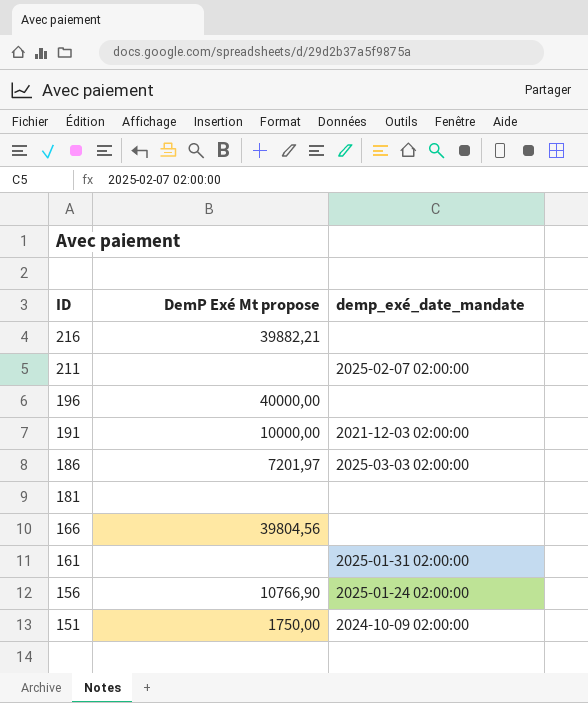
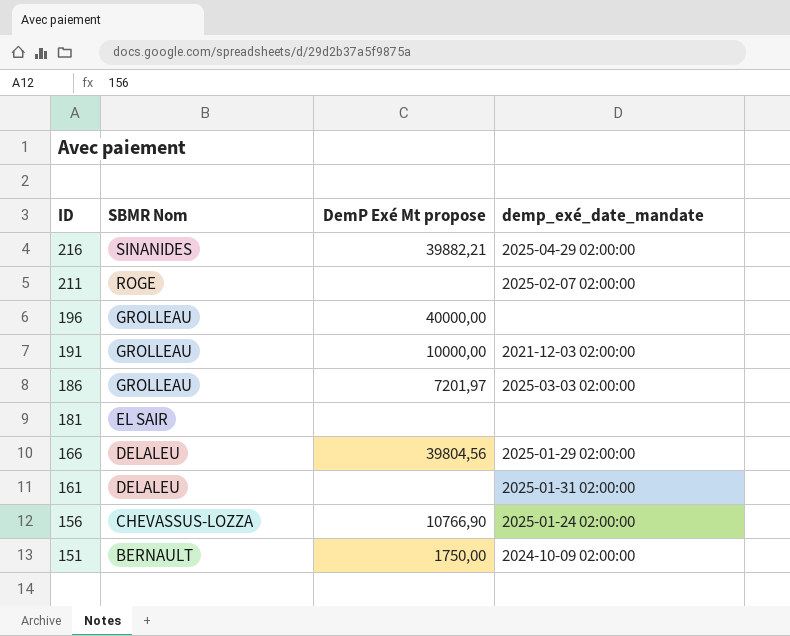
column SBMR Nom | position: none -> 2
216 | demp_exé_date_mandate: none -> 2025-04-29 02:00:00
166 | demp_exé_date_mandate: none -> 2025-01-29 02:00:00

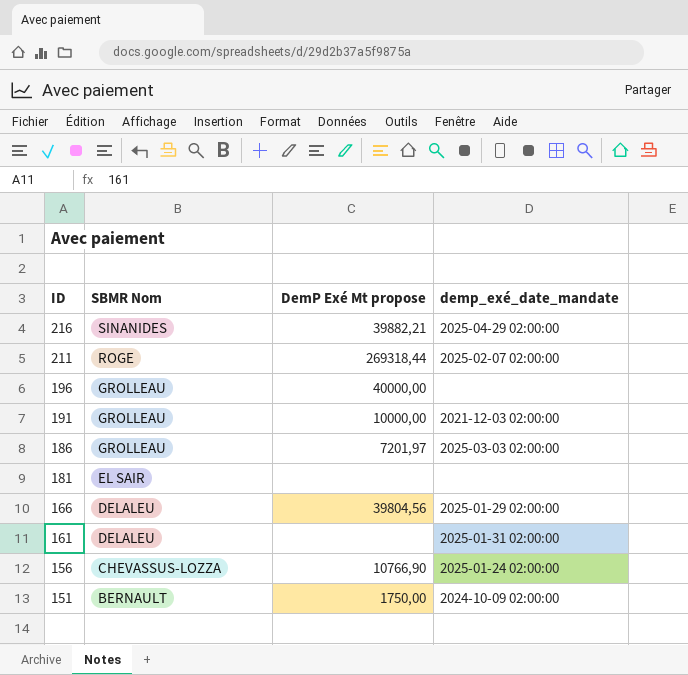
211 | DemP Exé Mt propose: none -> 269318,44

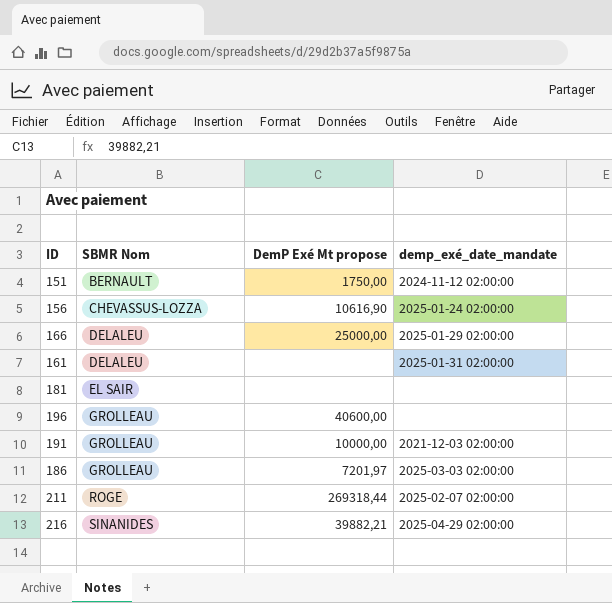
row order: ID descending -> SBMR Nom ascending
151 | demp_exé_date_mandate: 2024-10-09 02:00:00 -> 2024-11-12 02:00:00
156 | DemP Exé Mt propose: 10766,90 -> 10616,90
166 | DemP Exé Mt propose: 39804,56 -> 25000,00
196 | DemP Exé Mt propose: 40000,00 -> 40600,00

